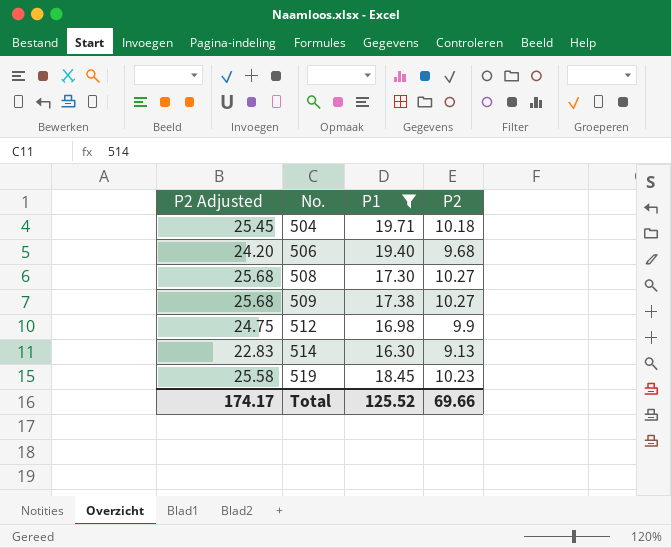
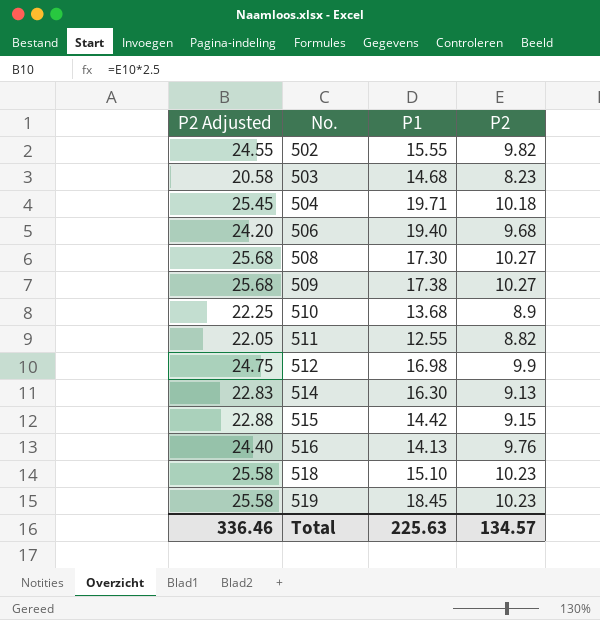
filter: P1 >= 16.30 -> none
Total | P2 Adjusted: 174.17 -> 336.46
Total | P1: 125.52 -> 225.63
Total | P2: 69.66 -> 134.57

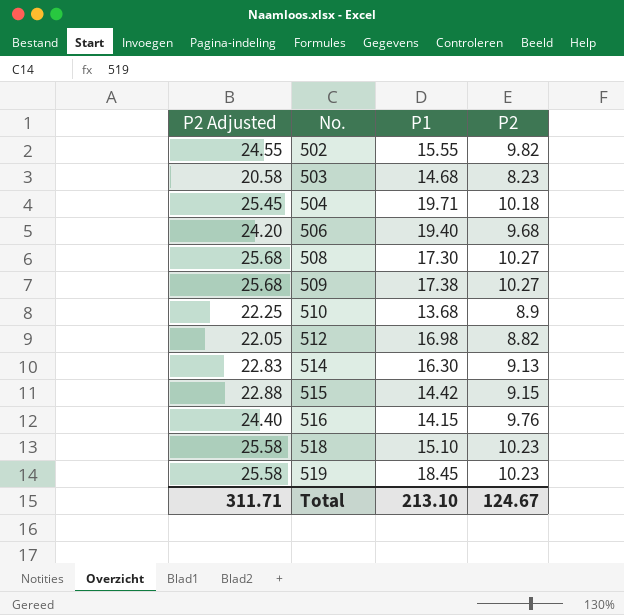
row 511: 22.05 | 12.55 | 8.82 -> none
512 | P2 Adjusted: 24.75 -> 22.05
512 | P2: 9.9 -> 8.82
516 | P1: 14.13 -> 14.15
Total | P2 Adjusted: 336.46 -> 311.71
Total | P1: 225.63 -> 213.10
Total | P2: 134.57 -> 124.67

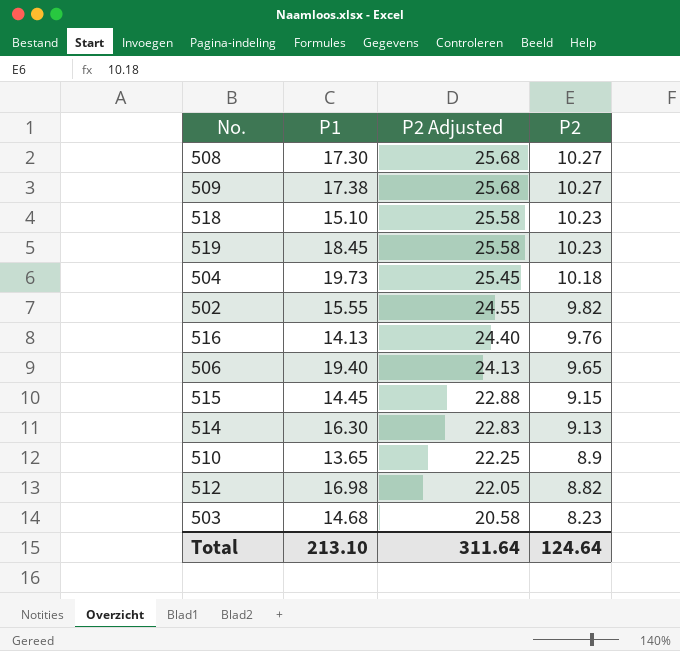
row order: No. ascending -> P2 Adjusted descending
column P2 Adjusted | position: 1 -> 3
504 | P1: 19.71 -> 19.73
516 | P1: 14.15 -> 14.13
506 | P2 Adjusted: 24.20 -> 24.13
506 | P2: 9.68 -> 9.65
515 | P1: 14.42 -> 14.45
510 | P1: 13.68 -> 13.65
Total | P2 Adjusted: 311.71 -> 311.64
Total | P2: 124.67 -> 124.64

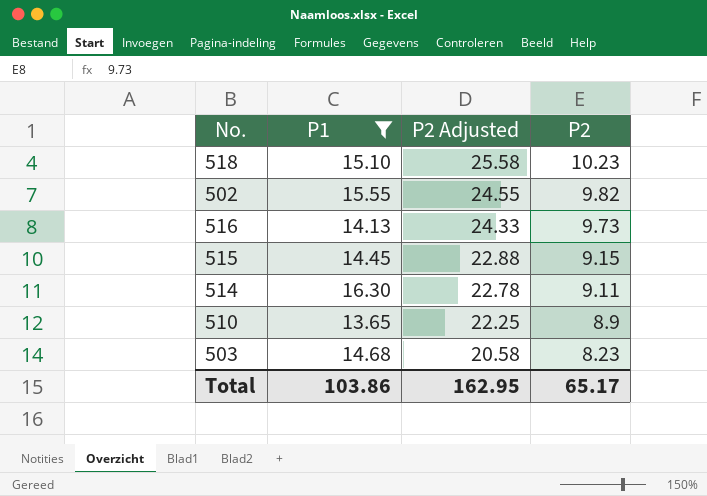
filter: none -> P1 <= 16.30
516 | P2 Adjusted: 24.40 -> 24.33
516 | P2: 9.76 -> 9.73
514 | P2 Adjusted: 22.83 -> 22.78
514 | P2: 9.13 -> 9.11
Total | P1: 213.10 -> 103.86
Total | P2 Adjusted: 311.64 -> 162.95
Total | P2: 124.64 -> 65.17

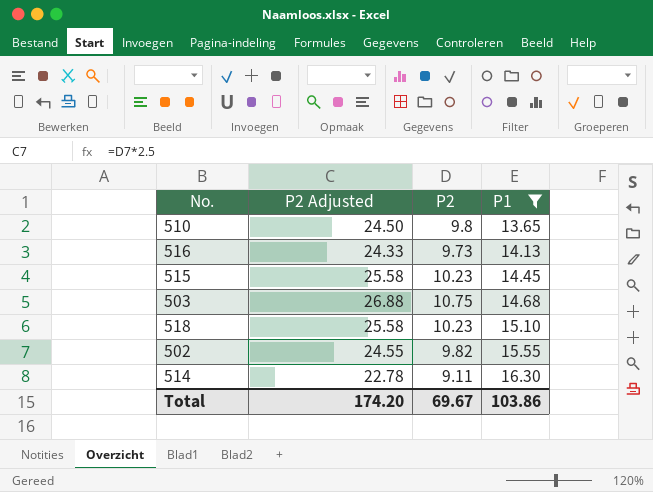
row order: P2 Adjusted descending -> P1 ascending
column P1 | position: 2 -> 4
510 | P2 Adjusted: 22.25 -> 24.50
510 | P2: 8.9 -> 9.8
515 | P2 Adjusted: 22.88 -> 25.58
515 | P2: 9.15 -> 10.23
503 | P2 Adjusted: 20.58 -> 26.88
503 | P2: 8.23 -> 10.75
Total | P2 Adjusted: 162.95 -> 174.20
Total | P2: 65.17 -> 69.67

